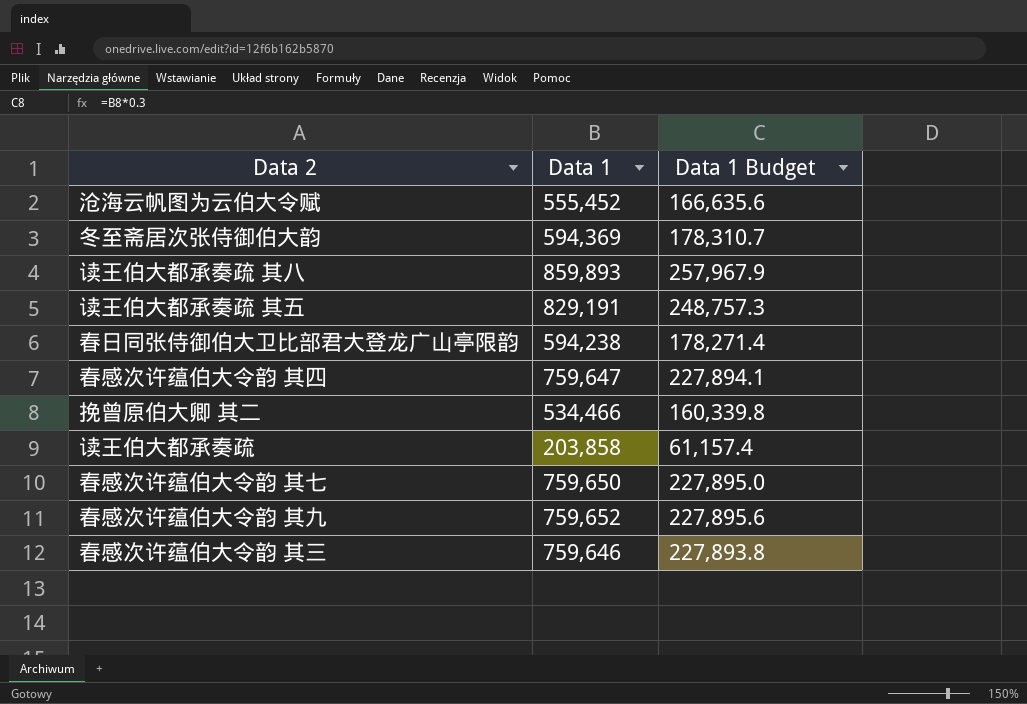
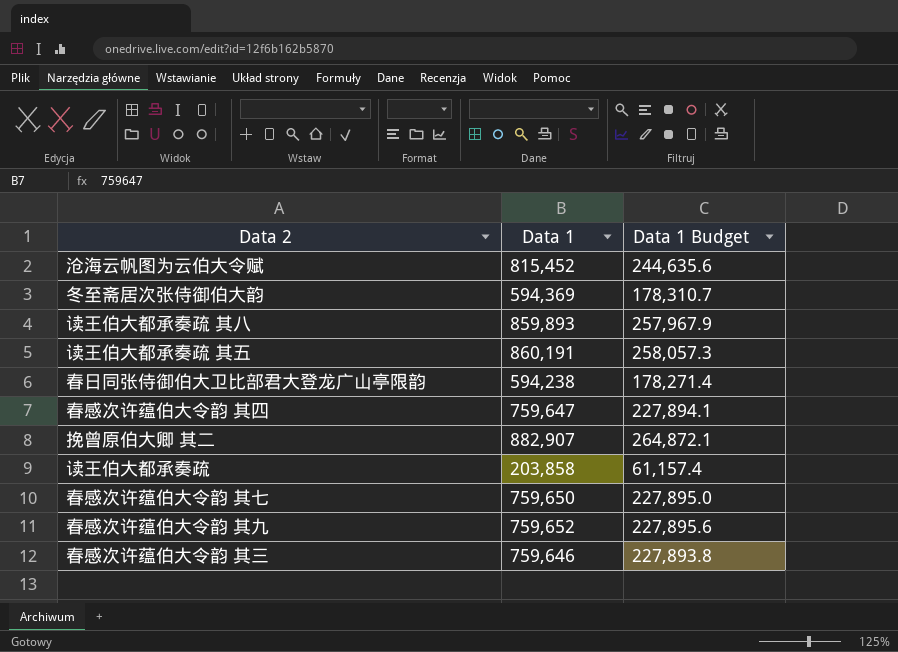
沧海云帆图为云伯大令赋 | Data 1: 555,452 -> 815,452
沧海云帆图为云伯大令赋 | Data 1 Budget: 166,635.6 -> 244,635.6
读王伯大都承奏疏 其五 | Data 1: 829,191 -> 860,191
读王伯大都承奏疏 其五 | Data 1 Budget: 248,757.3 -> 258,057.3
挽曾原伯大卿 其二 | Data 1: 534,466 -> 882,907
挽曾原伯大卿 其二 | Data 1 Budget: 160,339.8 -> 264,872.1

